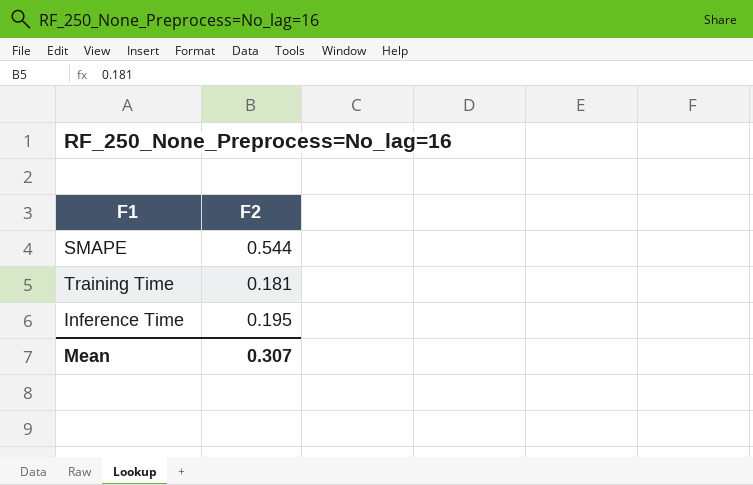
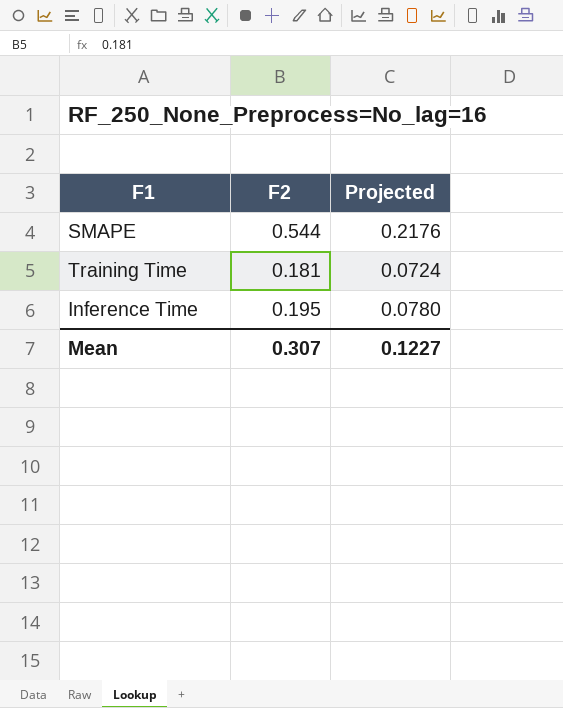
column Projected | formula: none -> [F2] * 0.4

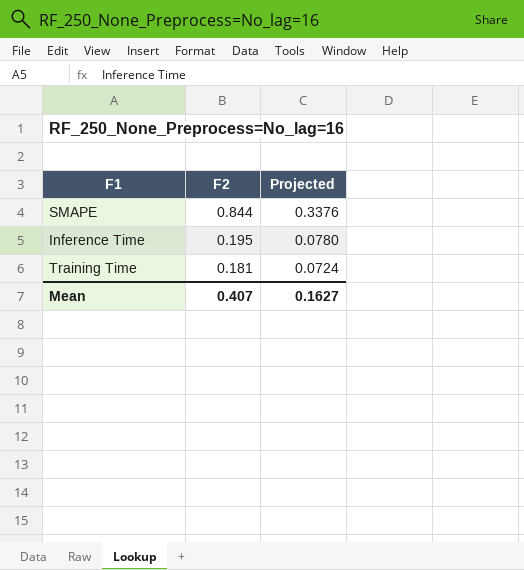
row order: none -> F2 descending
SMAPE | F2: 0.544 -> 0.844
SMAPE | Projected: 0.2176 -> 0.3376
Mean | F2: 0.307 -> 0.407
Mean | Projected: 0.1227 -> 0.1627

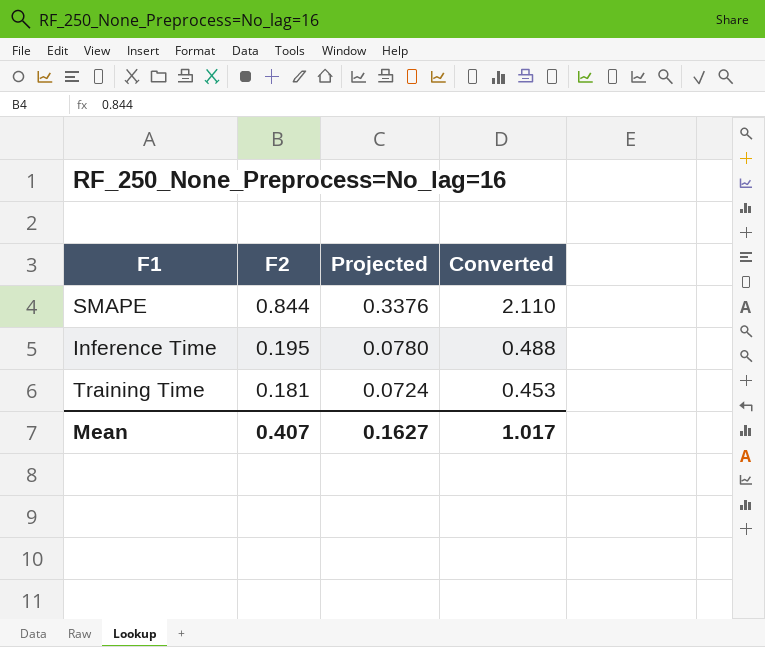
column Converted | formula: none -> [F2] * 2.5

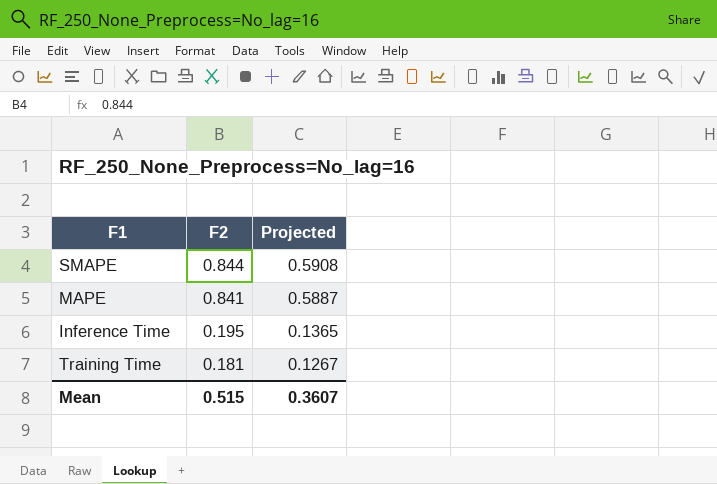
column Converted | formula: [F2] * 2.5 -> none
column Projected | formula: [F2] * 0.4 -> [F2] * 0.7
row MAPE: none -> 0.841 | 0.5887
Mean | F2: 0.407 -> 0.515
Mean | Projected: 0.1627 -> 0.3607

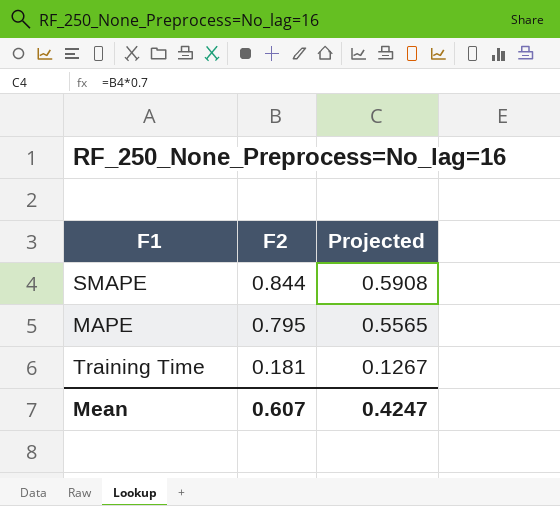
row Inference Time: 0.195 | 0.1365 -> none
MAPE | F2: 0.841 -> 0.795
MAPE | Projected: 0.5887 -> 0.5565
Mean | F2: 0.515 -> 0.607
Mean | Projected: 0.3607 -> 0.4247

